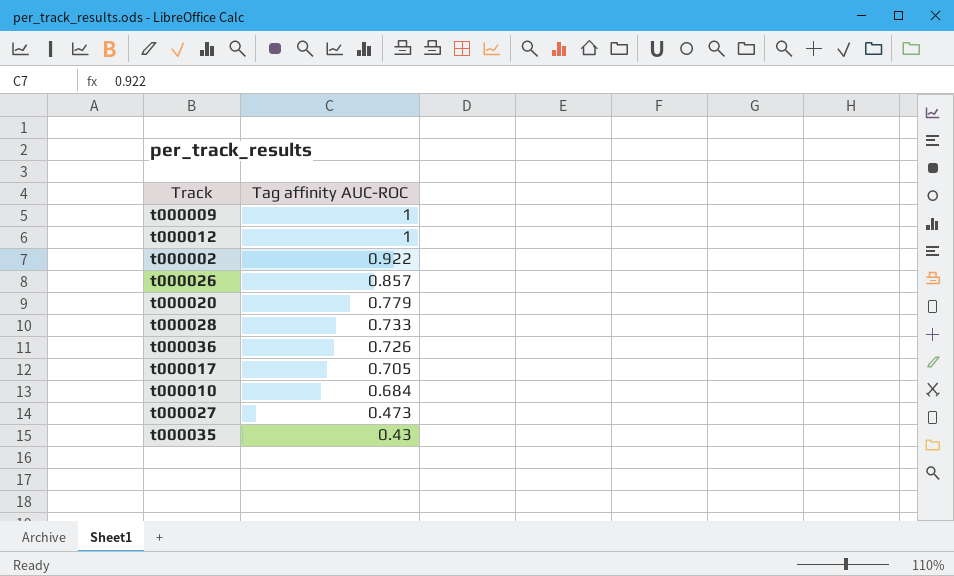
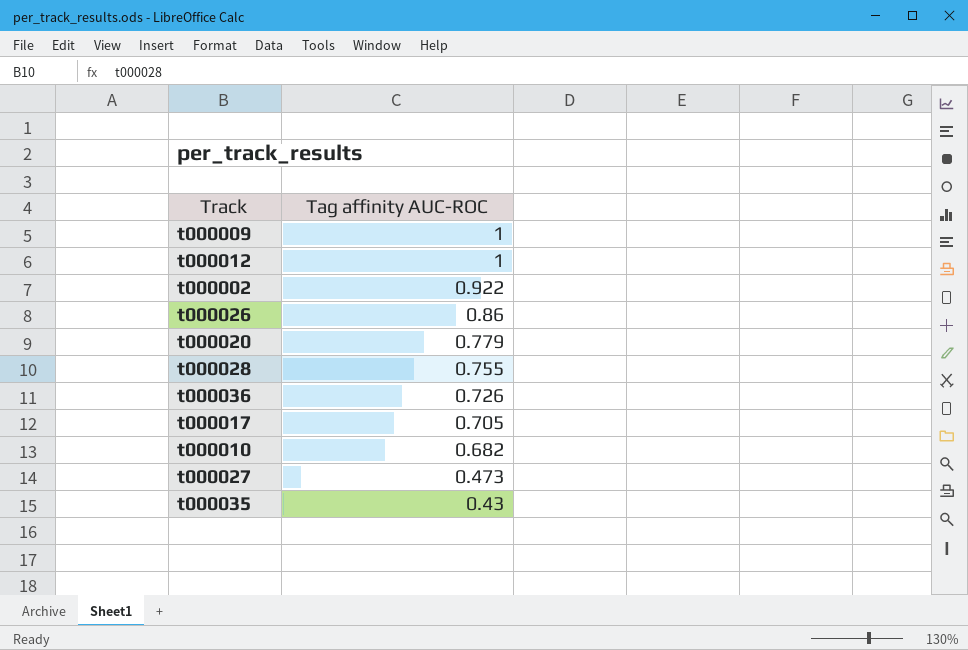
t000026 | Tag affinity AUC-ROC: 0.857 -> 0.86
t000028 | Tag affinity AUC-ROC: 0.733 -> 0.755
t000010 | Tag affinity AUC-ROC: 0.684 -> 0.682

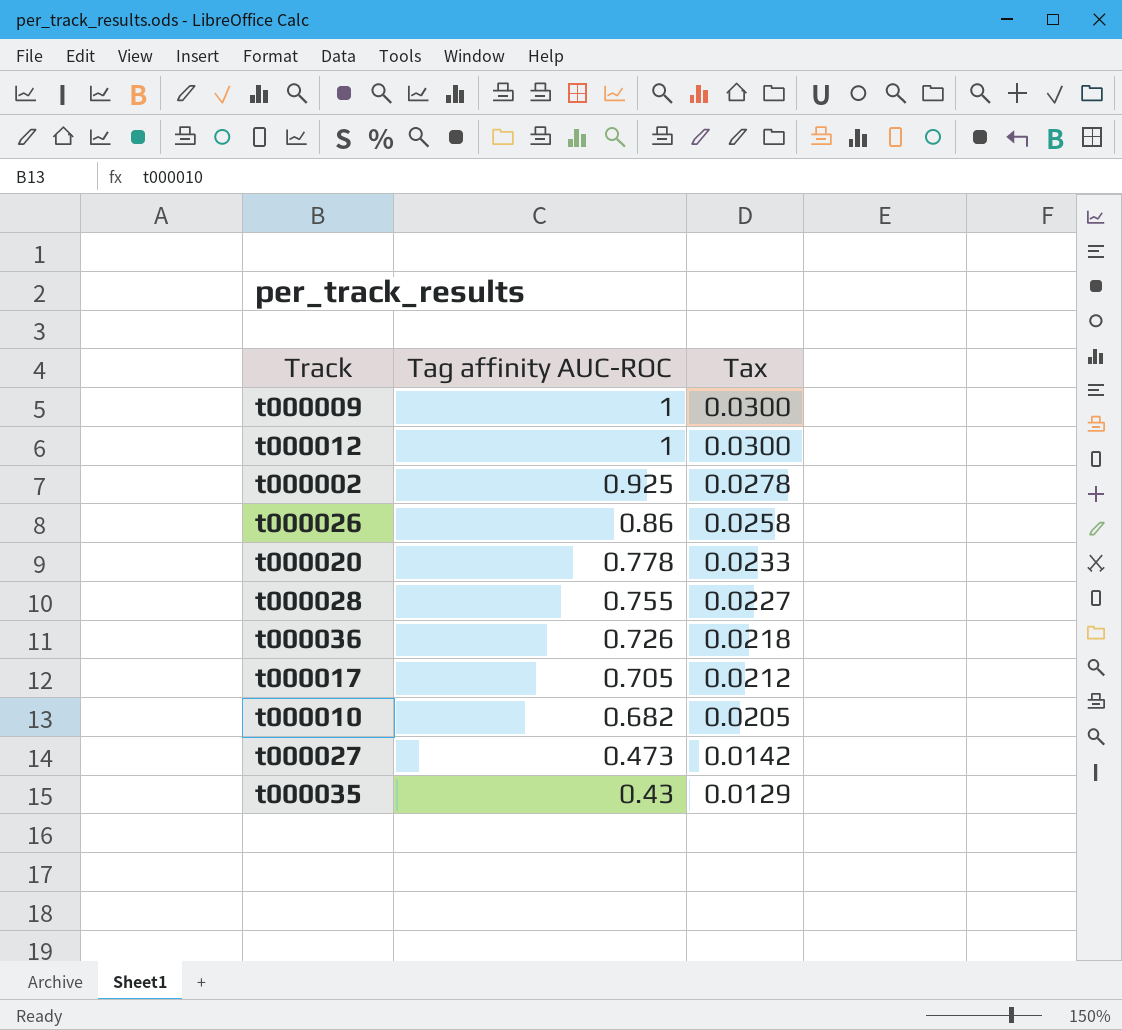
column Tax | formula: none -> [Tag affinity AUC-ROC] * 0.03
t000002 | Tag affinity AUC-ROC: 0.922 -> 0.925
t000020 | Tag affinity AUC-ROC: 0.779 -> 0.778

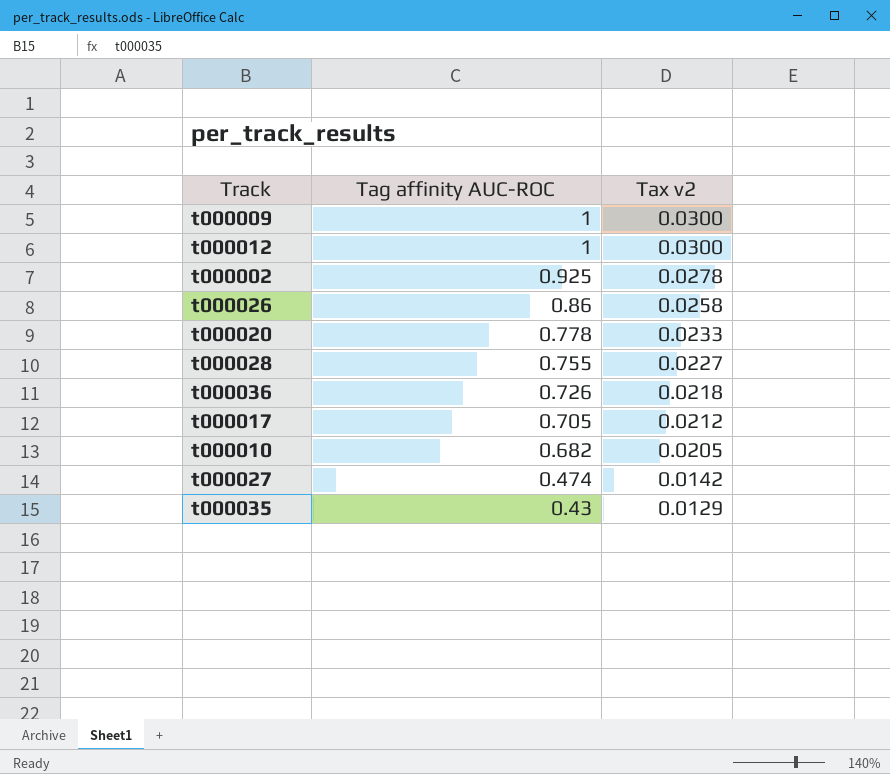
column name: Tax -> Tax v2
t000027 | Tag affinity AUC-ROC: 0.473 -> 0.474

